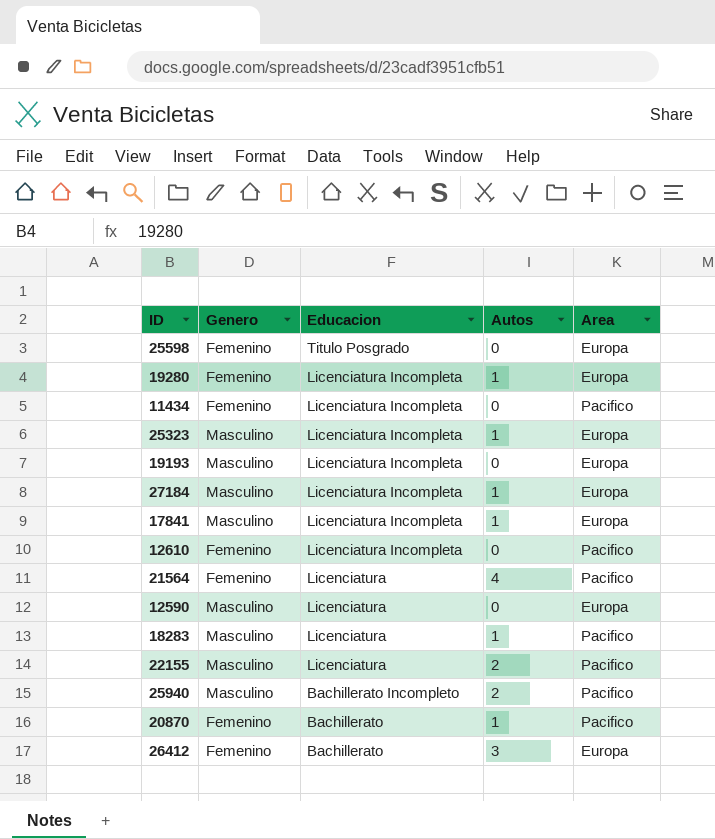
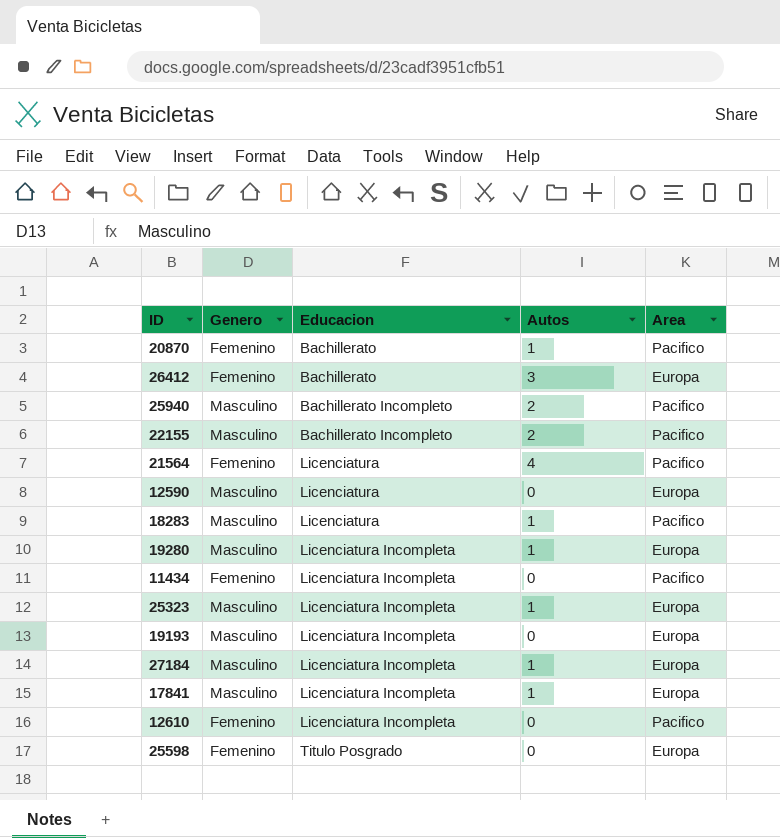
row order: Educacion descending -> Educacion ascending
22155 | Educacion: Licenciatura -> Bachillerato Incompleto
19280 | Genero: Femenino -> Masculino

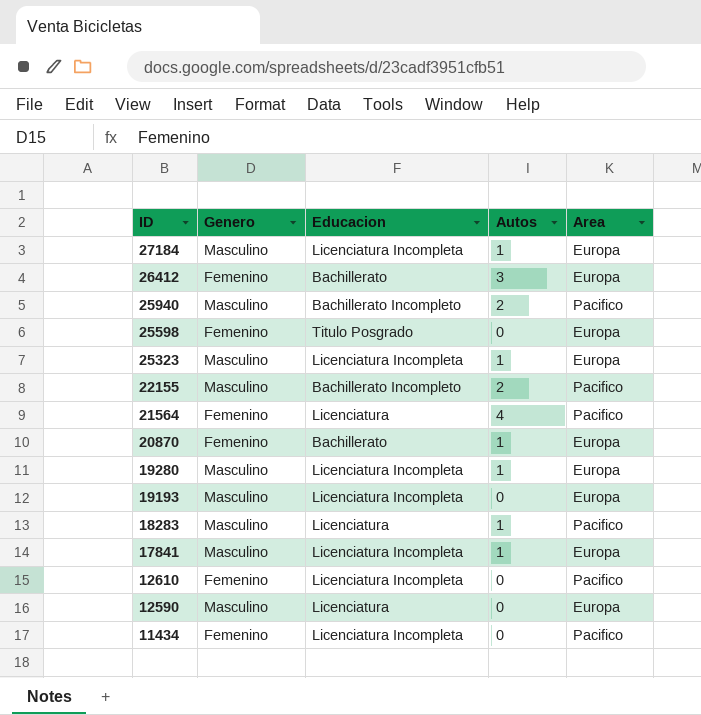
row order: Educacion ascending -> ID descending
20870 | Area: Pacifico -> Europa

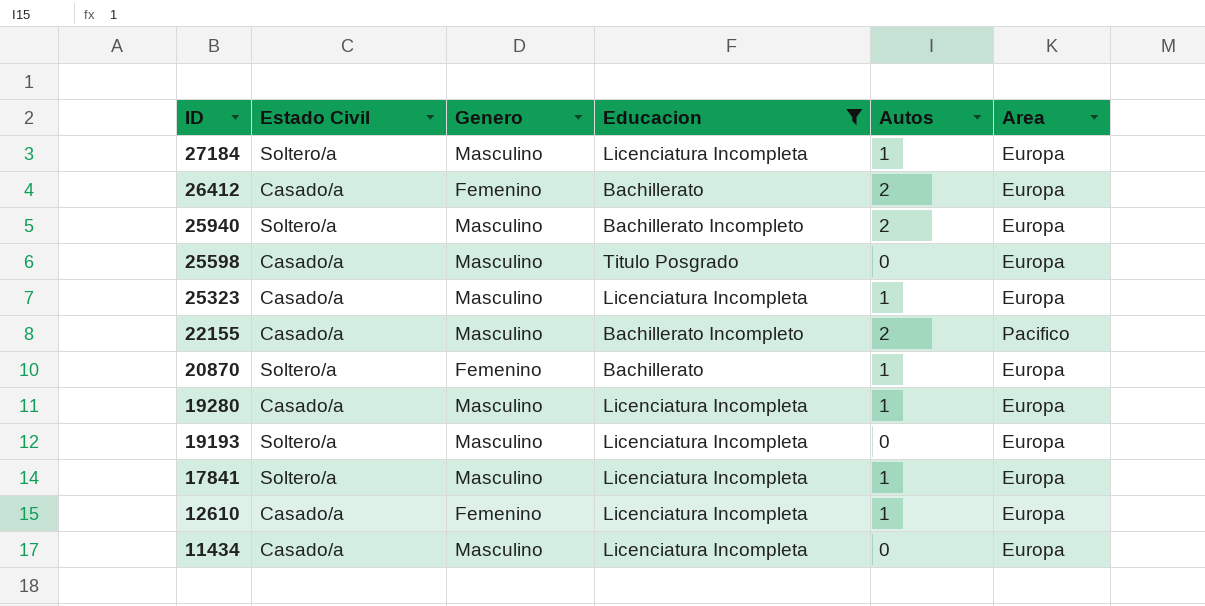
filter: none -> Educacion != Licenciatura
column Estado Civil | position: none -> 2
26412 | Autos: 3 -> 2
25940 | Area: Pacifico -> Europa
25598 | Genero: Femenino -> Masculino
12610 | Autos: 0 -> 1
12610 | Area: Pacifico -> Europa
11434 | Genero: Femenino -> Masculino
11434 | Area: Pacifico -> Europa

